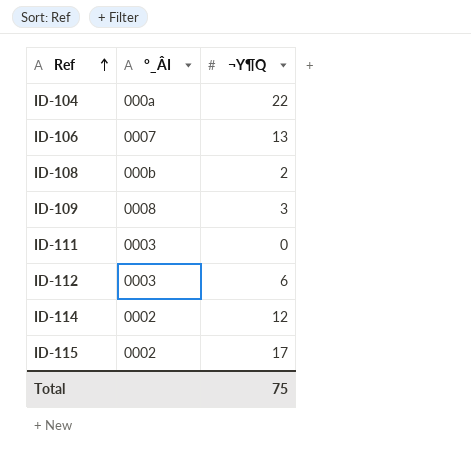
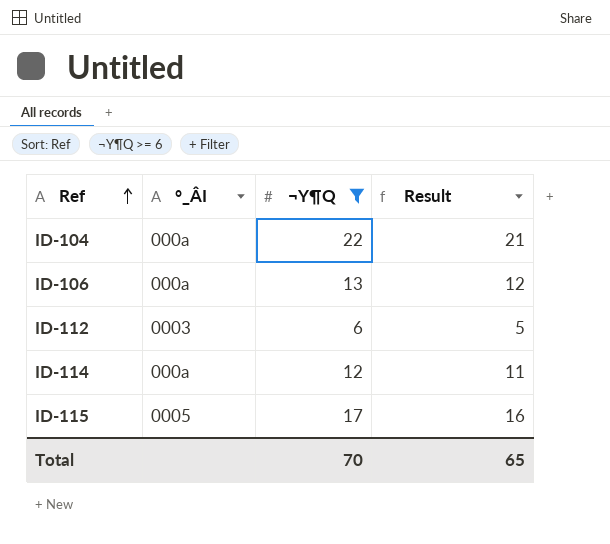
filter: none -> ¬Y¶Q >= 6
column Result | formula: none -> [¬Y¶Q] - 1
ID-106 | °_ÂI: 0007 -> 000a
ID-114 | °_ÂI: 0002 -> 000a
ID-115 | °_ÂI: 0002 -> 0005
Total | ¬Y¶Q: 75 -> 70

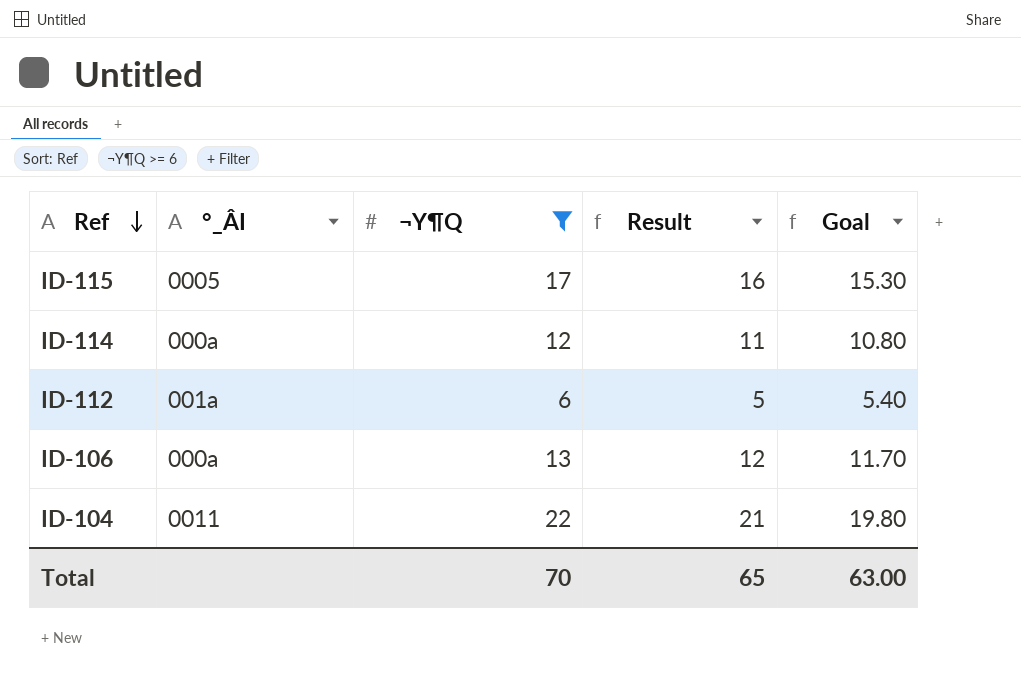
row order: Ref ascending -> Ref descending
column Goal | formula: none -> [¬Y¶Q] * 0.9
ID-112 | °_ÂI: 0003 -> 001a
ID-104 | °_ÂI: 000a -> 0011

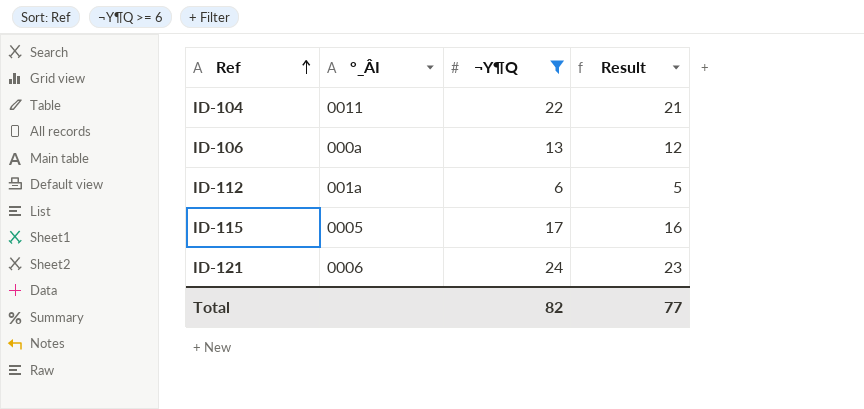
row order: Ref descending -> Ref ascending
column Goal | formula: [¬Y¶Q] * 0.9 -> none
row ID-114: 000a | 12 | 11 | 10.80 -> none
row ID-121: none -> 0006 | 24 | 23
Total | ¬Y¶Q: 70 -> 82
Total | Result: 65 -> 77

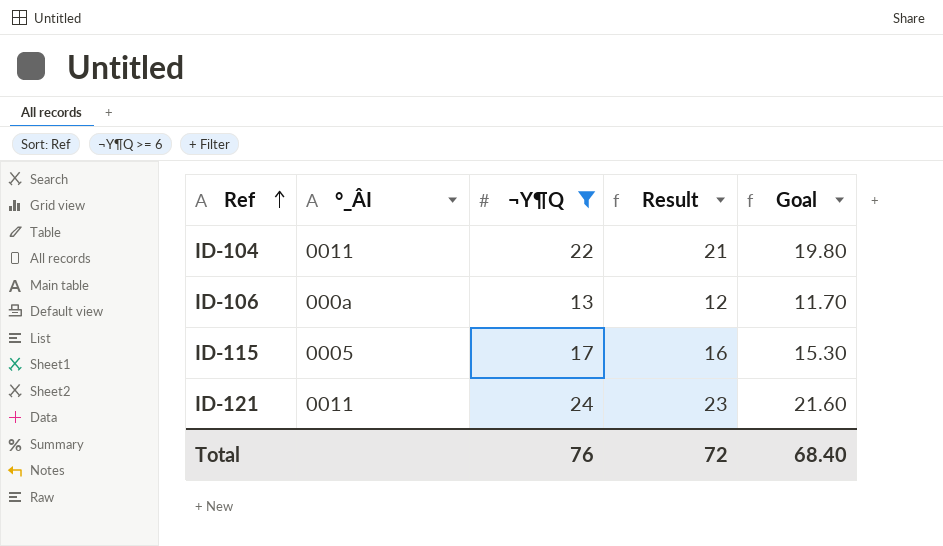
column Goal | formula: none -> [¬Y¶Q] * 0.9
row ID-112: 001a | 6 | 5 -> none
ID-121 | °_ÂI: 0006 -> 0011
Total | ¬Y¶Q: 82 -> 76
Total | Result: 77 -> 72

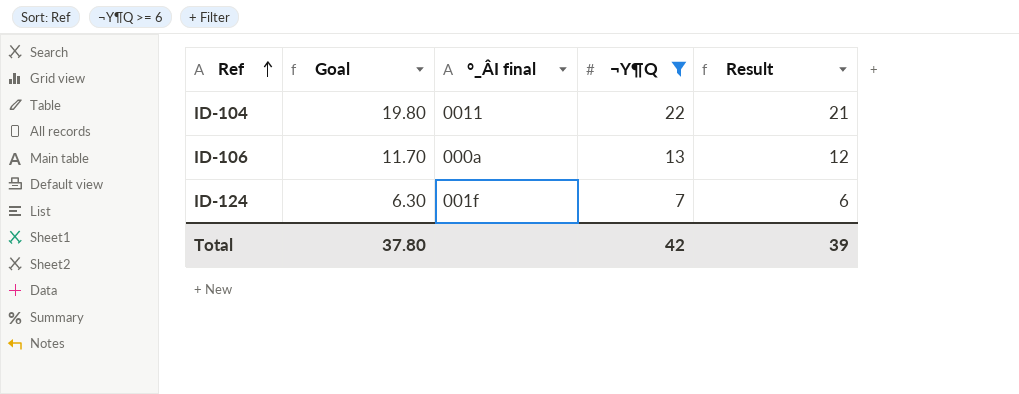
column Goal | position: 5 -> 2
column name: °_ÂI -> °_ÂI final
row ID-115: 0005 | 17 | 16 | 15.30 -> none
row ID-121: 0011 | 24 | 23 | 21.60 -> none
row ID-124: none -> 6.30 | 001f | 7 | 6
Total | Goal: 68.40 -> 37.80
Total | ¬Y¶Q: 76 -> 42
Total | Result: 72 -> 39

